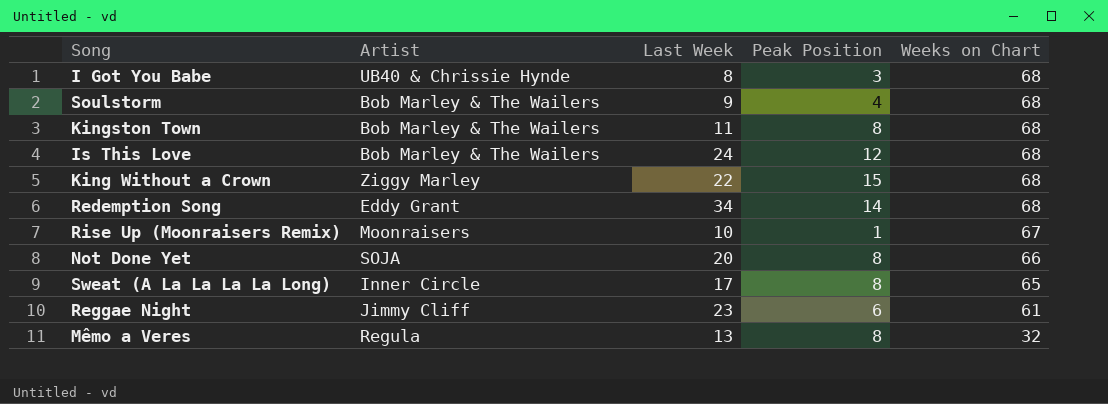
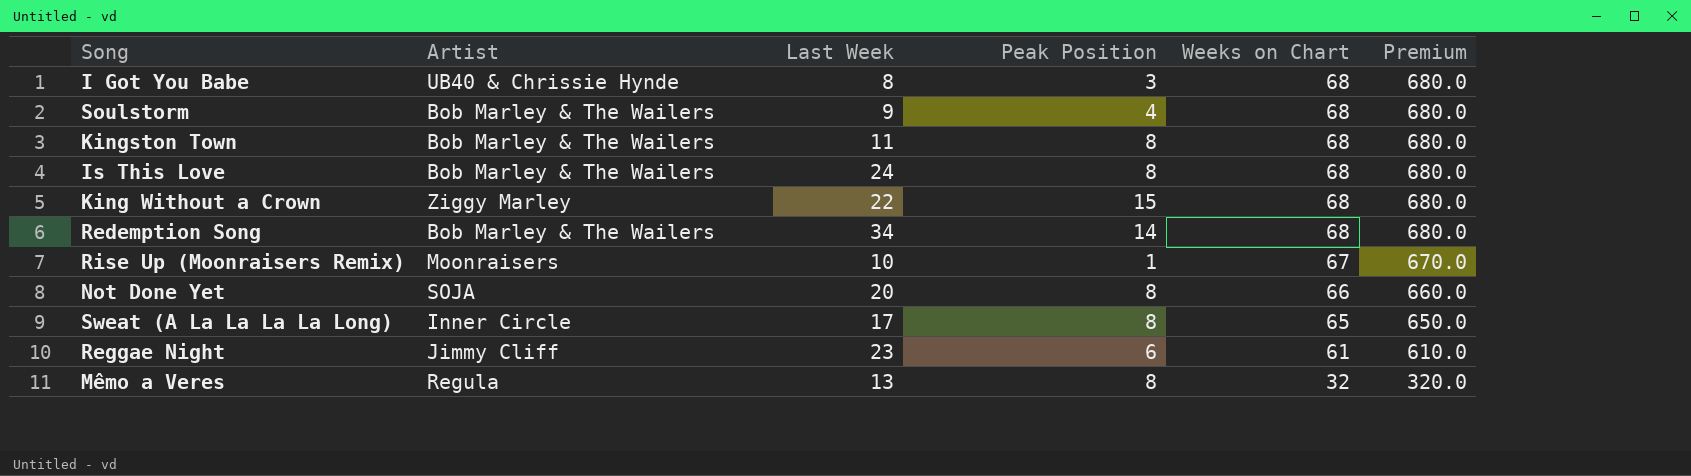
column Premium | formula: none -> [Weeks on Chart] * 10
Is This Love | Peak Position: 12 -> 8
Redemption Song | Artist: Eddy Grant -> Bob Marley & The Wailers

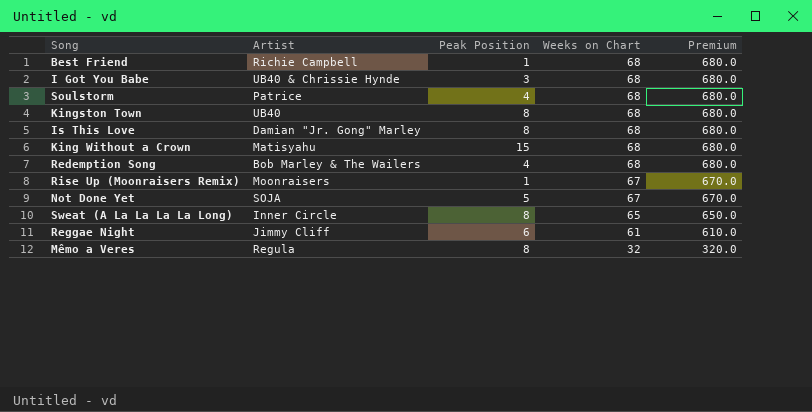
column Last Week | position: 3 -> none
row Best Friend: none -> Richie Campbell | 1 | 68 | 680.0
Soulstorm | Artist: Bob Marley & The Wailers -> Patrice
Kingston Town | Artist: Bob Marley & The Wailers -> UB40
Is This Love | Artist: Bob Marley & The Wailers -> Damian "Jr. Gong" Marley
King Without a Crown | Artist: Ziggy Marley -> Matisyahu
Redemption Song | Peak Position: 14 -> 4
Not Done Yet | Peak Position: 8 -> 5
Not Done Yet | Weeks on Chart: 66 -> 67
Not Done Yet | Premium: 660.0 -> 670.0

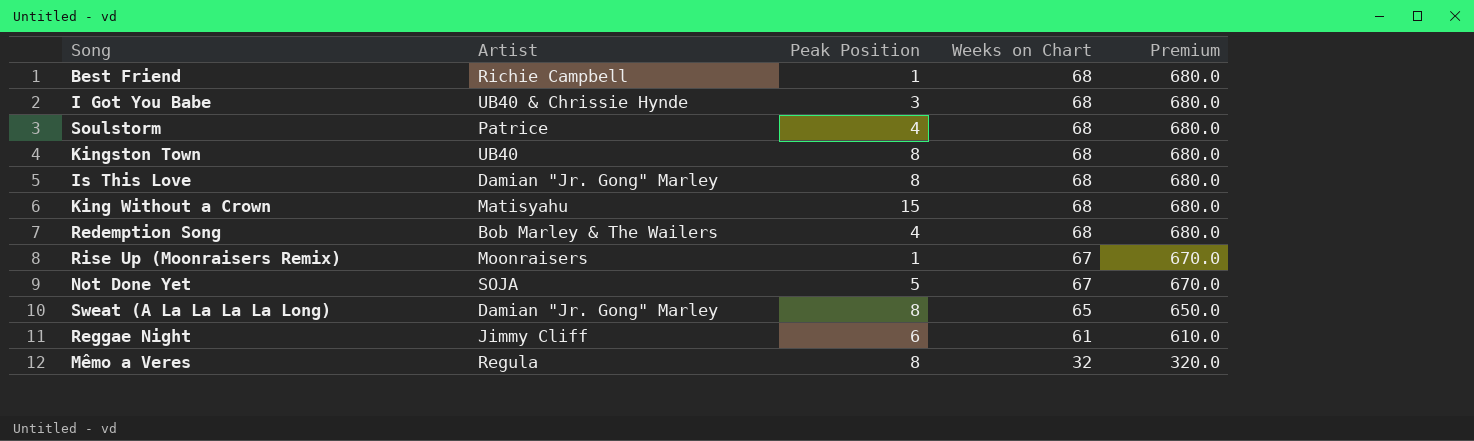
Sweat (A La La La La Long) | Artist: Inner Circle -> Damian "Jr. Gong" Marley

